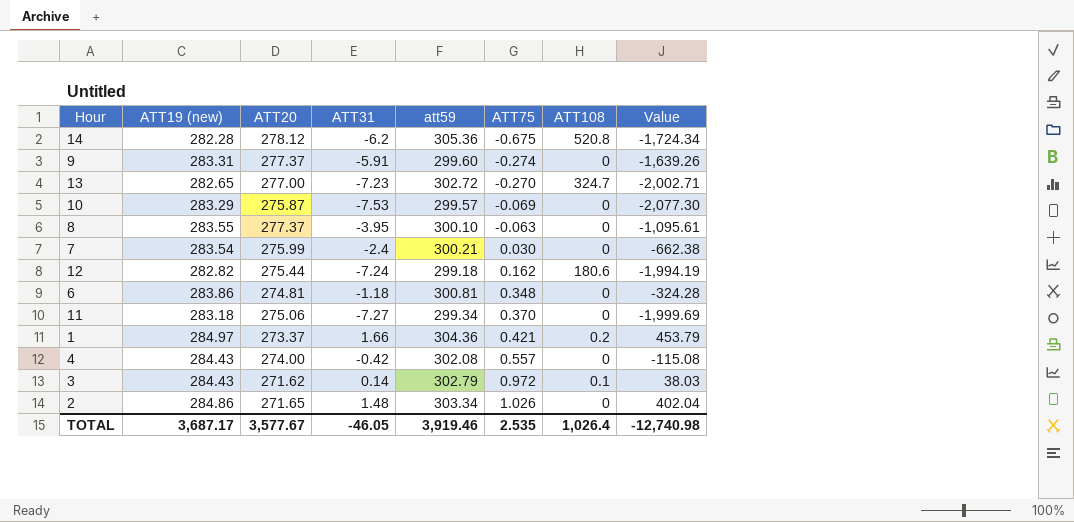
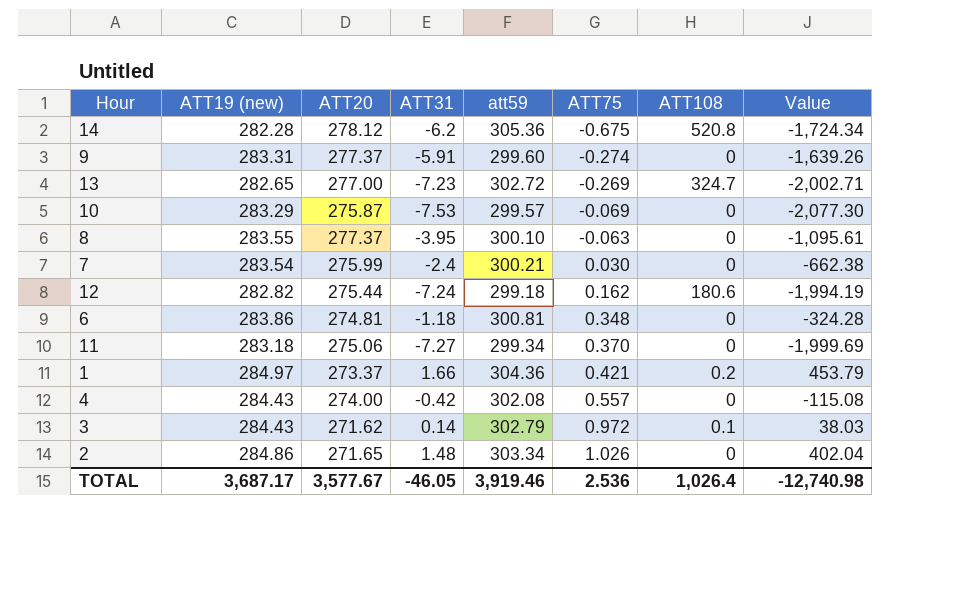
13 | ATT75: -0.270 -> -0.269
TOTAL | ATT75: 2.535 -> 2.536

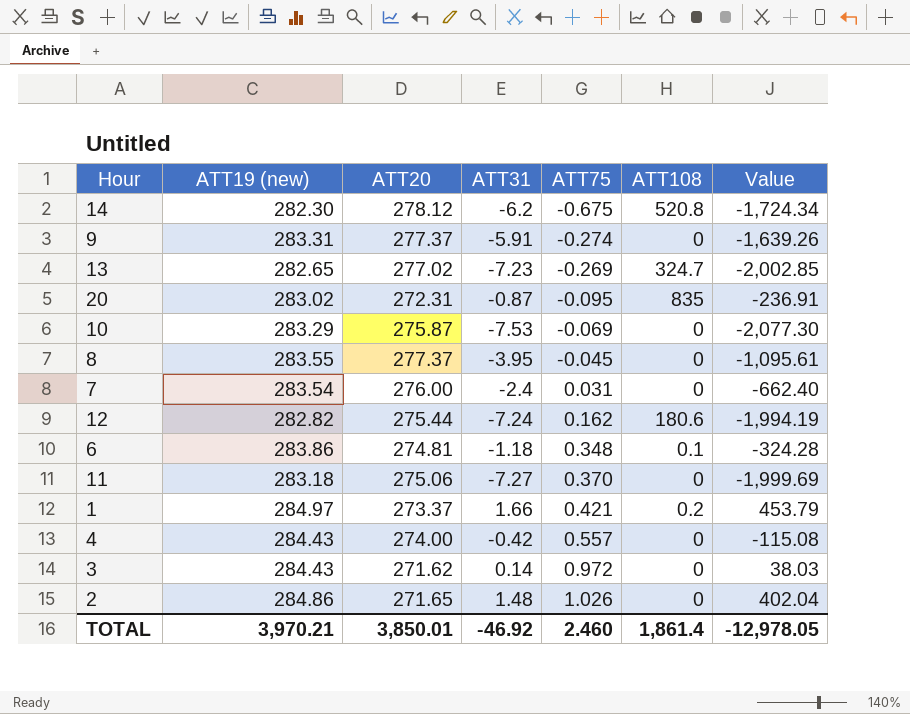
column att59 | position: 5 -> none
14 | ATT19 (new): 282.28 -> 282.30
13 | ATT20: 277.00 -> 277.02
13 | Value: -2,002.71 -> -2,002.85
row 20: none -> 283.02 | 272.31 | -0.87 | -0.095 | 835 | -236.91
8 | ATT75: -0.063 -> -0.045
7 | ATT20: 275.99 -> 276.00
7 | ATT75: 0.030 -> 0.031
7 | Value: -662.38 -> -662.40
6 | ATT108: 0 -> 0.1
3 | ATT108: 0.1 -> 0
TOTAL | ATT19 (new): 3,687.17 -> 3,970.21
TOTAL | ATT20: 3,577.67 -> 3,850.01
TOTAL | ATT31: -46.05 -> -46.92
TOTAL | ATT75: 2.536 -> 2.460
TOTAL | ATT108: 1,026.4 -> 1,861.4
TOTAL | Value: -12,740.98 -> -12,978.05

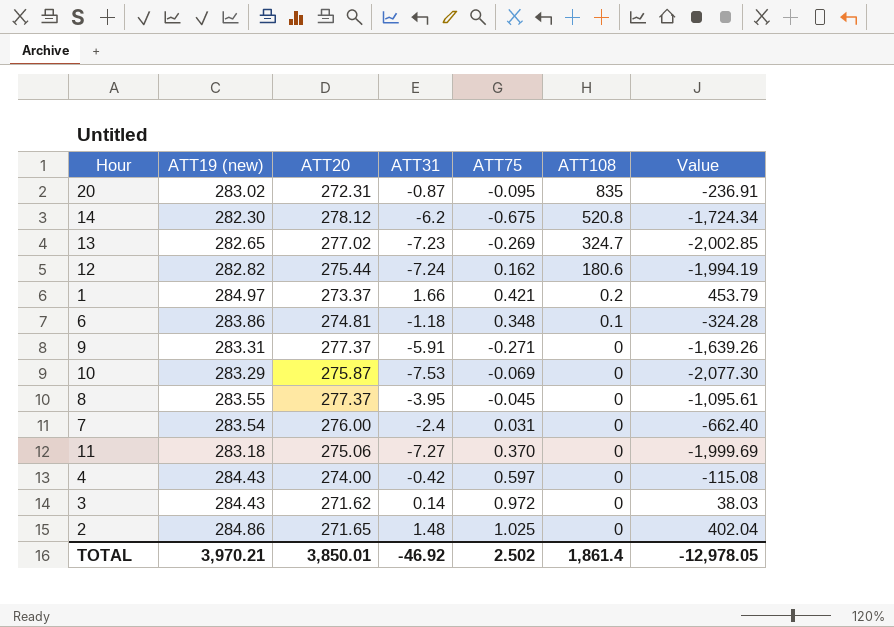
row order: ATT75 ascending -> ATT108 descending
9 | ATT75: -0.274 -> -0.271
4 | ATT75: 0.557 -> 0.597
2 | ATT75: 1.026 -> 1.025
TOTAL | ATT75: 2.460 -> 2.502

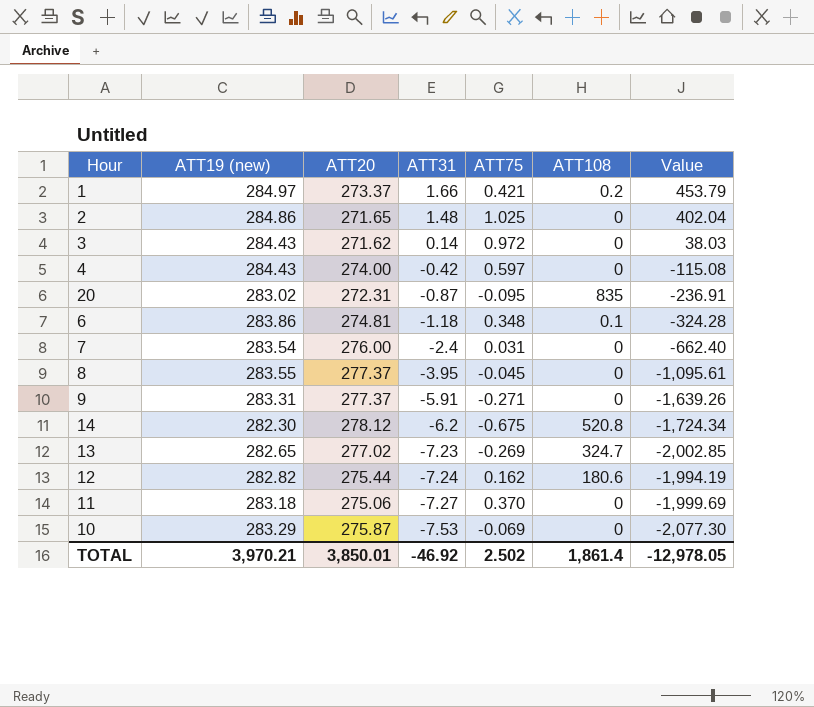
row order: ATT108 descending -> ATT31 descending

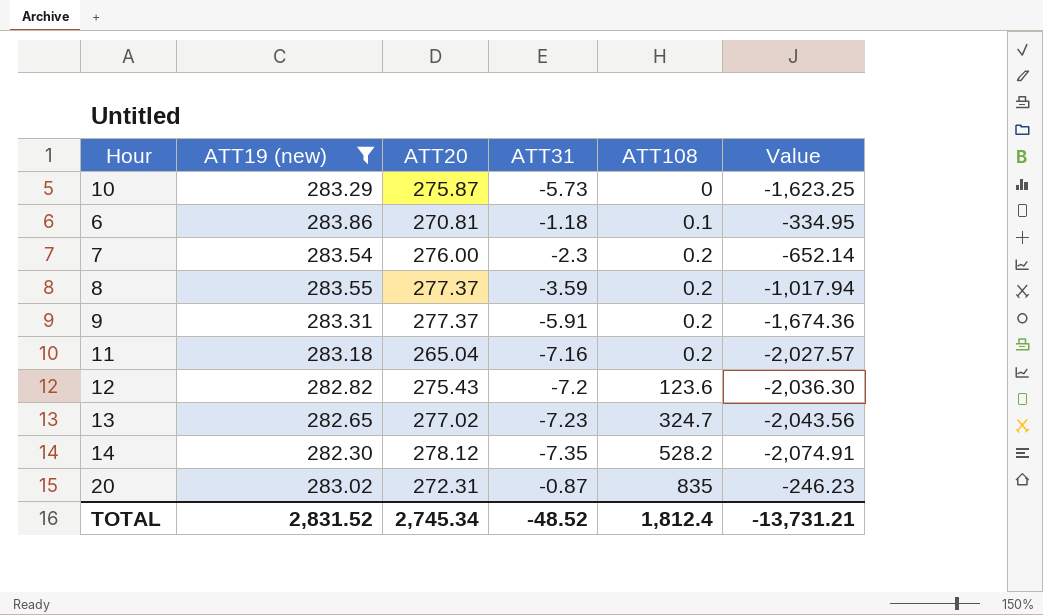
filter: none -> ATT19 (new) <= 283.86
row order: ATT31 descending -> ATT108 ascending
column ATT75 | position: 5 -> none
column Value | formula: [ATT20] * [ATT31] -> [ATT19 (new)] * [ATT31]
10 | ATT31: -7.53 -> -5.73
6 | ATT20: 274.81 -> 270.81
7 | ATT31: -2.4 -> -2.3
7 | ATT108: 0 -> 0.2
8 | ATT31: -3.95 -> -3.59
8 | ATT108: 0 -> 0.2
9 | ATT108: 0 -> 0.2
11 | ATT20: 275.06 -> 265.04
11 | ATT31: -7.27 -> -7.16
11 | ATT108: 0 -> 0.2
12 | ATT20: 275.44 -> 275.43
12 | ATT31: -7.24 -> -7.2
12 | ATT108: 180.6 -> 123.6
14 | ATT31: -6.2 -> -7.35
14 | ATT108: 520.8 -> 528.2
TOTAL | ATT19 (new): 3,970.21 -> 2,831.52
TOTAL | ATT20: 3,850.01 -> 2,745.34
TOTAL | ATT31: -46.92 -> -48.52
TOTAL | ATT108: 1,861.4 -> 1,812.4
TOTAL | Value: -12,978.05 -> -13,731.21

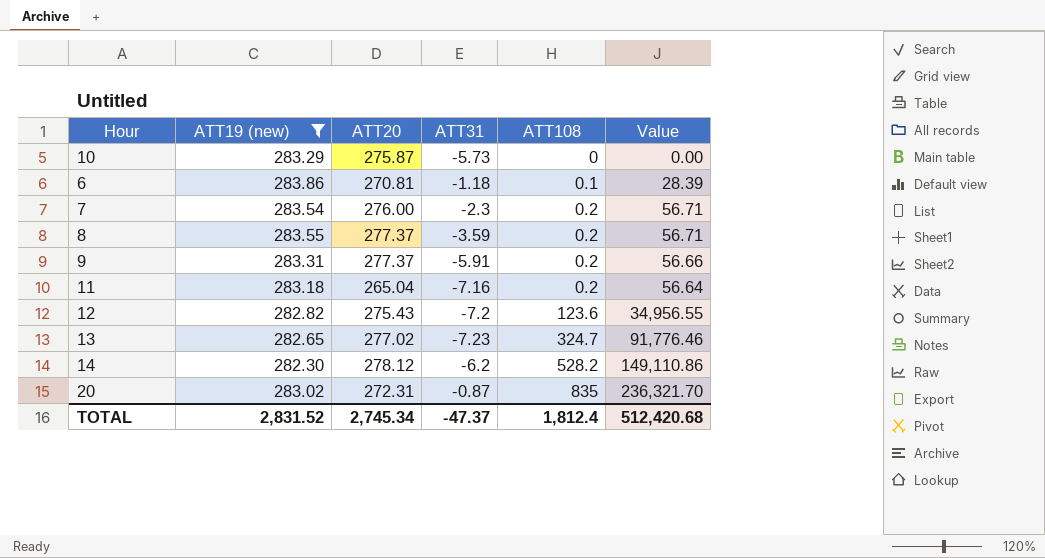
column Value | formula: [ATT19 (new)] * [ATT31] -> [ATT19 (new)] * [ATT108]
14 | ATT31: -7.35 -> -6.2
TOTAL | ATT31: -48.52 -> -47.37
TOTAL | Value: -13,731.21 -> 512,420.68

